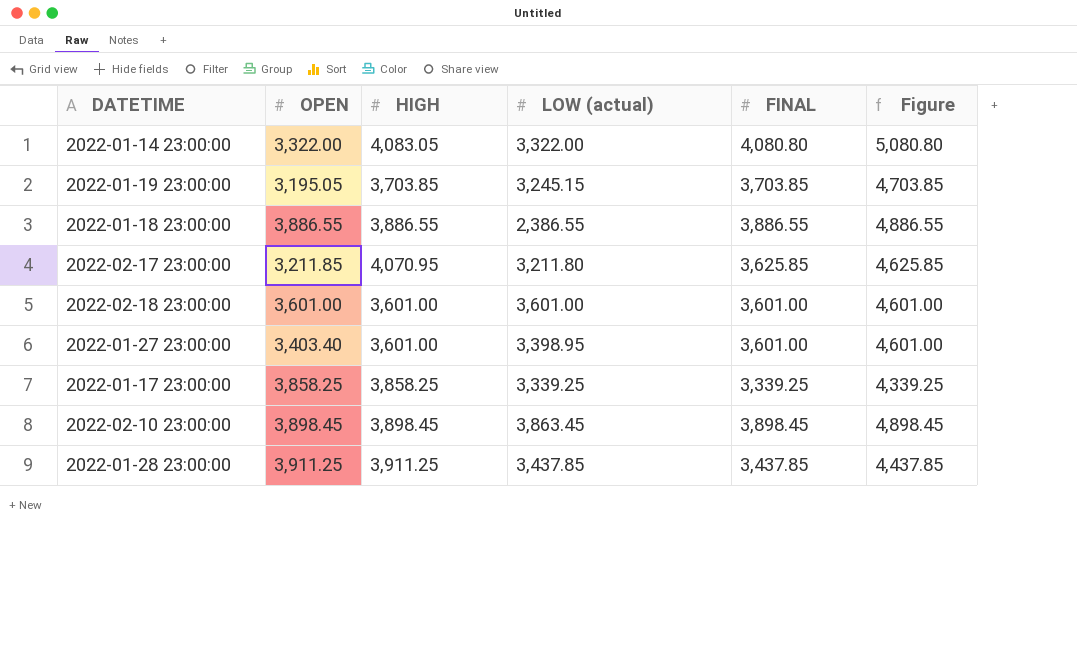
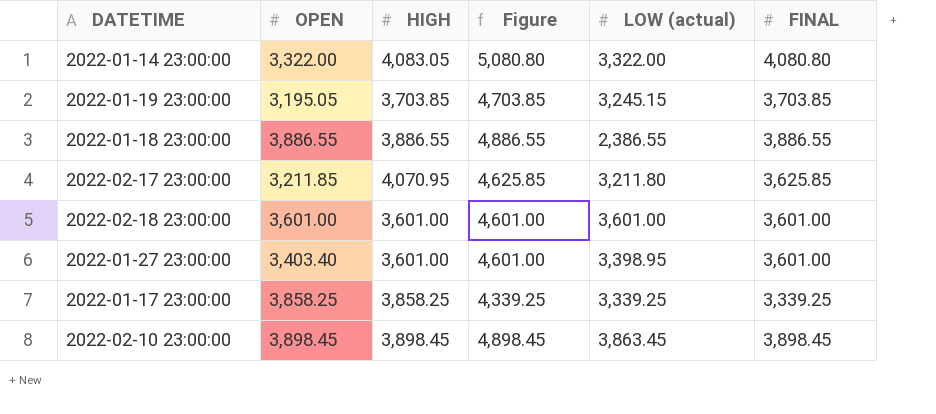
column Figure | position: 6 -> 4
row 2022-01-28 23:00:00: 3,911.25 | 3,911.25 | 3,437.85 | 3,437.85 | 4,437.85 -> none

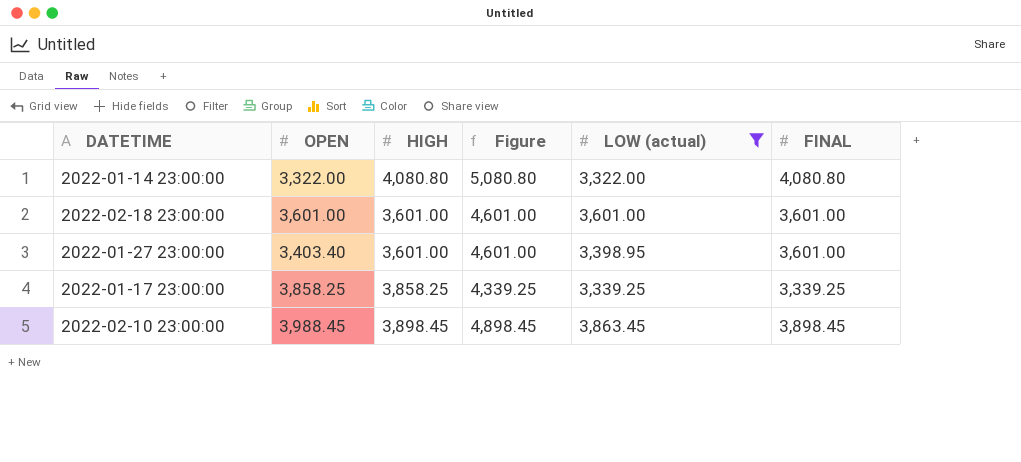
filter: none -> LOW (actual) >= 3,322.00
2022-01-14 23:00:00 | HIGH: 4,083.05 -> 4,080.80
2022-02-10 23:00:00 | OPEN: 3,898.45 -> 3,988.45

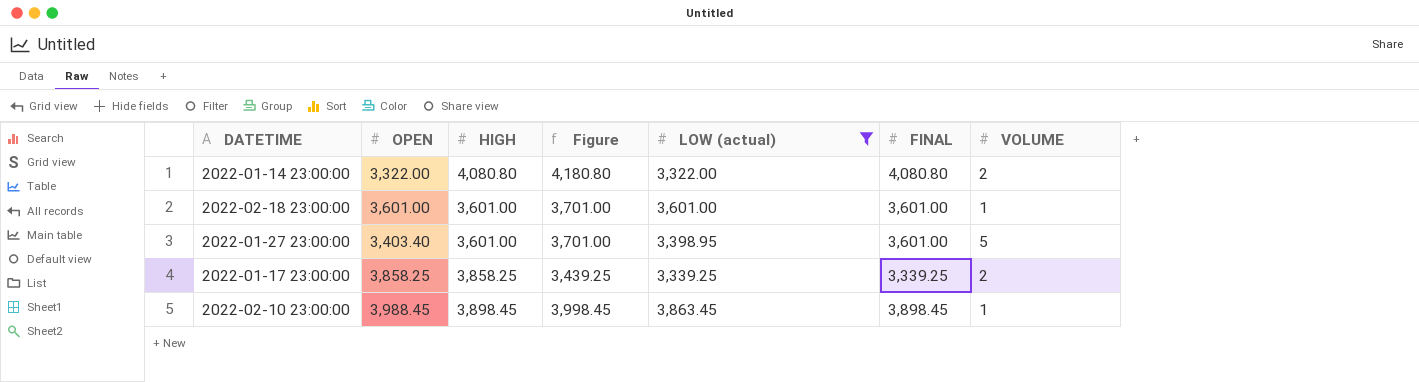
column Figure | formula: [FINAL] + 1000 -> [FINAL] + 100
column VOLUME | position: none -> 7

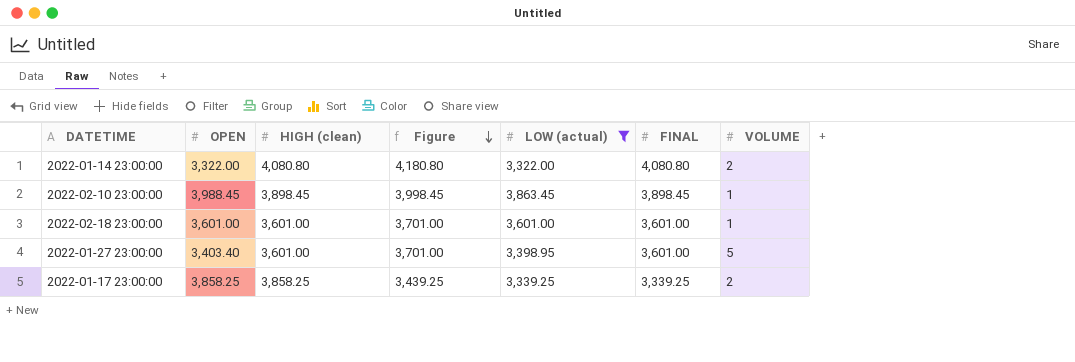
row order: none -> Figure descending
column name: HIGH -> HIGH (clean)

